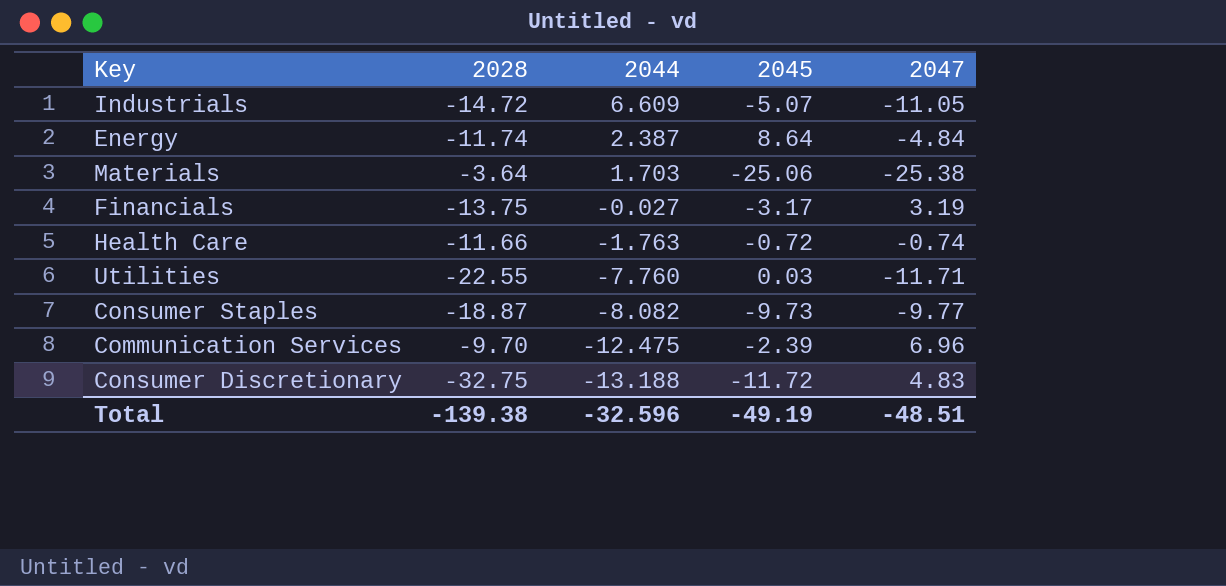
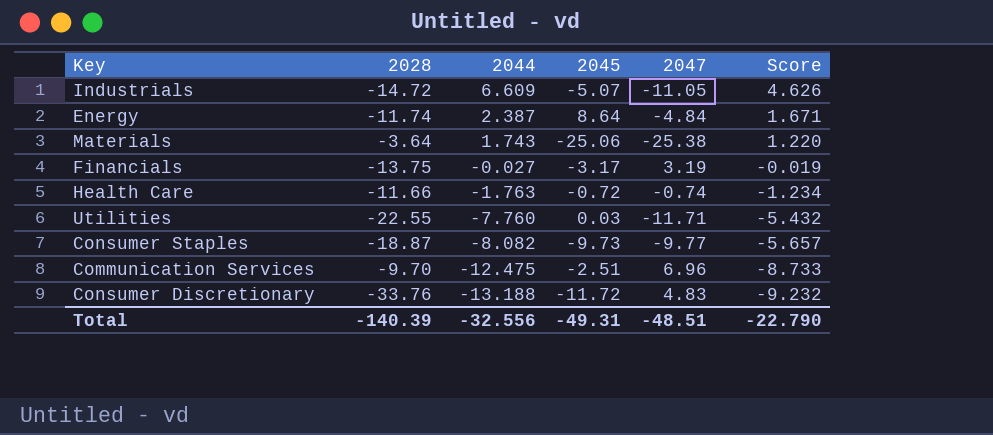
column Score | formula: none -> [2044] * 0.7
Materials | 2044: 1.703 -> 1.743
Communication Services | 2045: -2.39 -> -2.51
Consumer Discretionary | 2028: -32.75 -> -33.76
Total | 2028: -139.38 -> -140.39
Total | 2044: -32.596 -> -32.556
Total | 2045: -49.19 -> -49.31

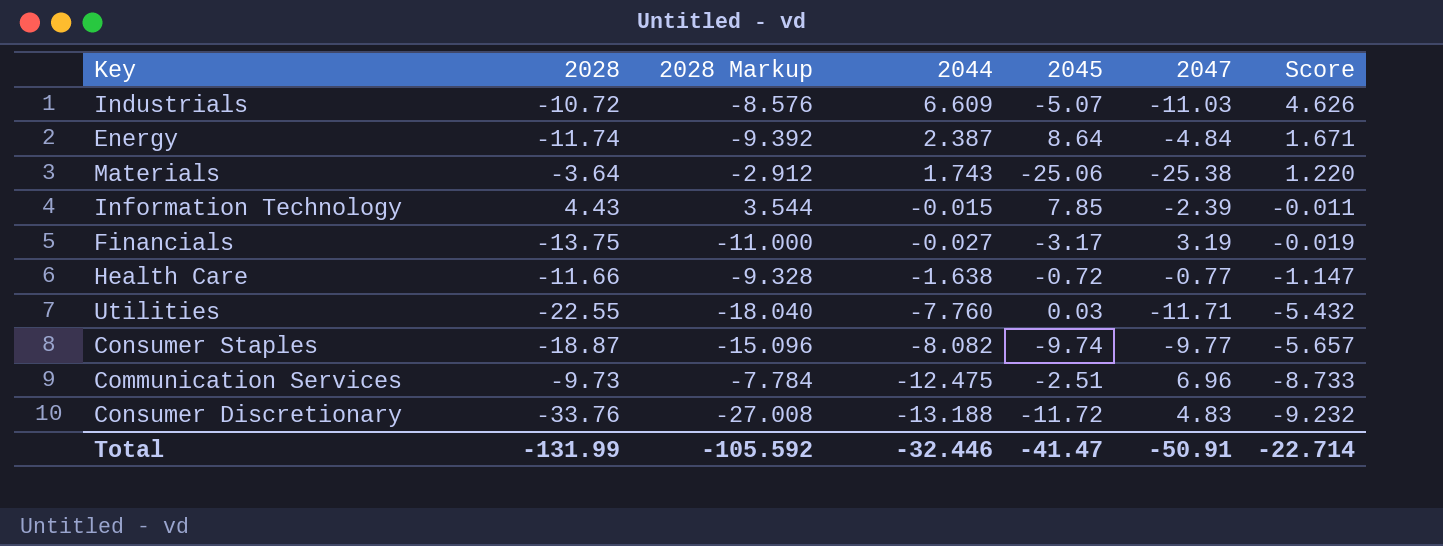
column 2028 Markup | formula: none -> [2028] * 0.8
Industrials | 2028: -14.72 -> -10.72
Industrials | 2047: -11.05 -> -11.03
row Information Technology: none -> 4.43 | 3.544 | -0.015 | 7.85 | -2.39 | -0.011
Health Care | 2044: -1.763 -> -1.638
Health Care | 2047: -0.74 -> -0.77
Health Care | Score: -1.234 -> -1.147
Consumer Staples | 2045: -9.73 -> -9.74
Communication Services | 2028: -9.70 -> -9.73
Total | 2028: -140.39 -> -131.99
Total | 2044: -32.556 -> -32.446
Total | 2045: -49.31 -> -41.47
Total | 2047: -48.51 -> -50.91
Total | Score: -22.790 -> -22.714

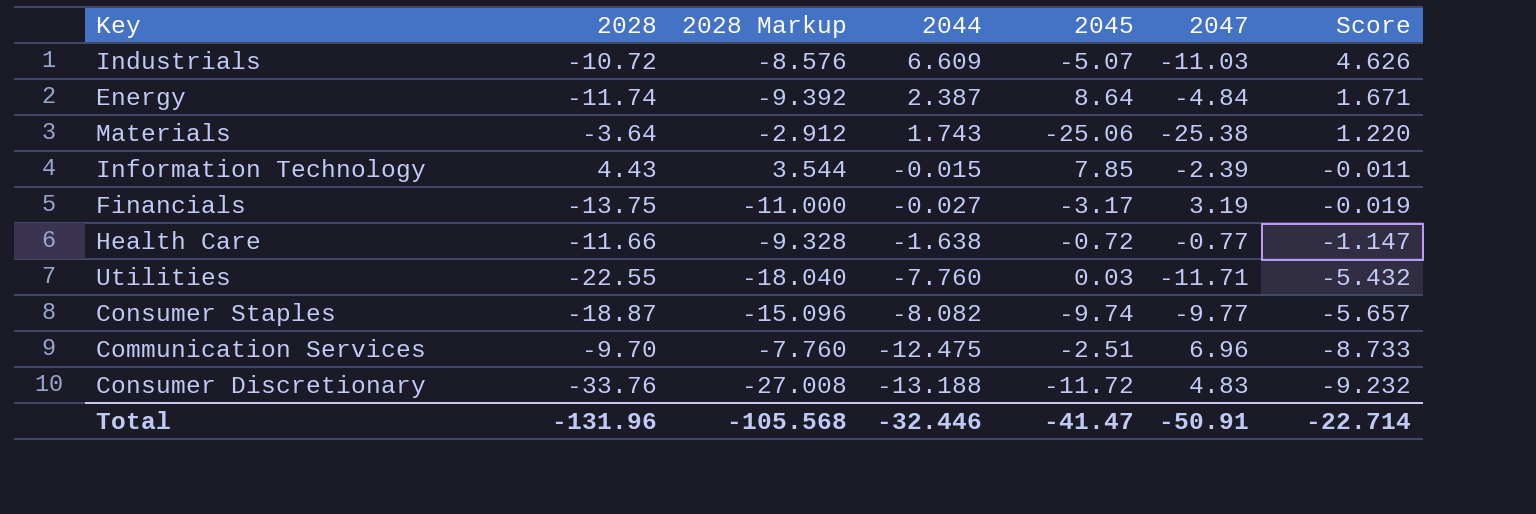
Communication Services | 2028: -9.73 -> -9.70
Communication Services | 2028 Markup: -7.784 -> -7.760
Total | 2028: -131.99 -> -131.96
Total | 2028 Markup: -105.592 -> -105.568

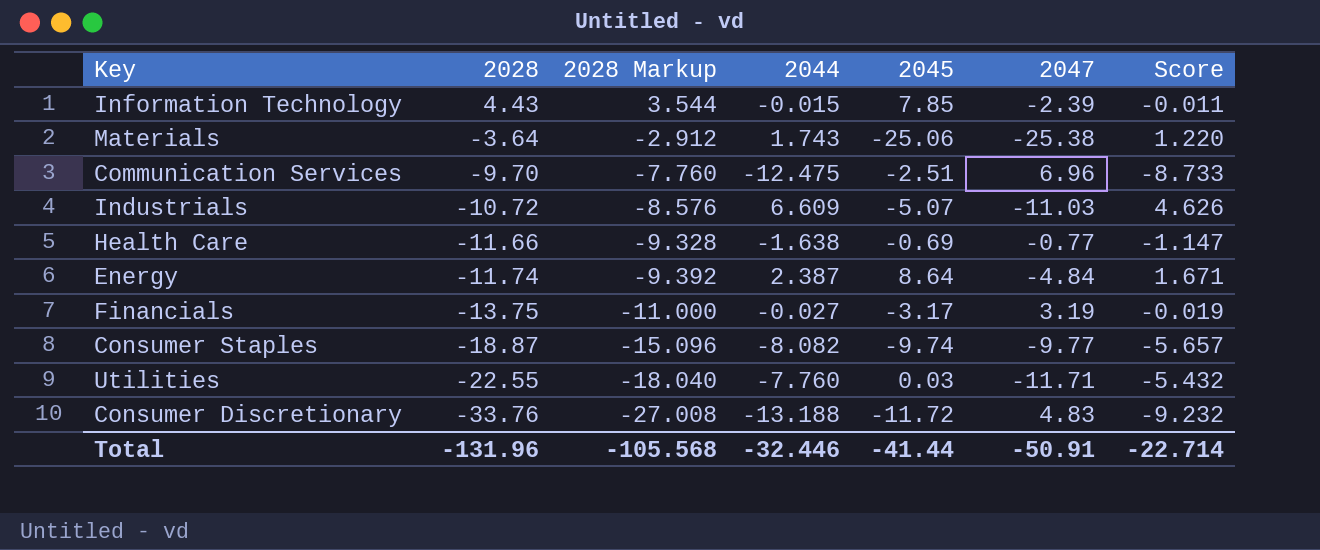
row order: 2044 descending -> 2028 descending
Health Care | 2045: -0.72 -> -0.69
Total | 2045: -41.47 -> -41.44

